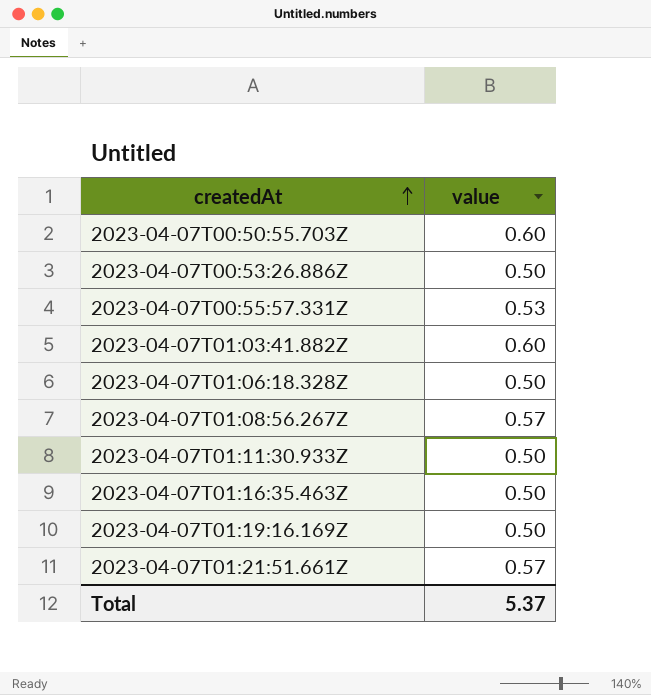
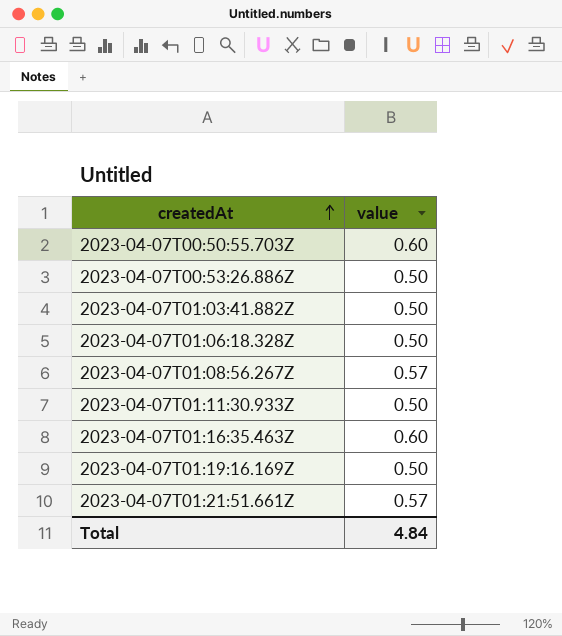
row 2023-04-07T00:55:57.331Z: 0.53 -> none
2023-04-07T01:03:41.882Z | value: 0.60 -> 0.50
2023-04-07T01:16:35.463Z | value: 0.50 -> 0.60
Total | value: 5.37 -> 4.84

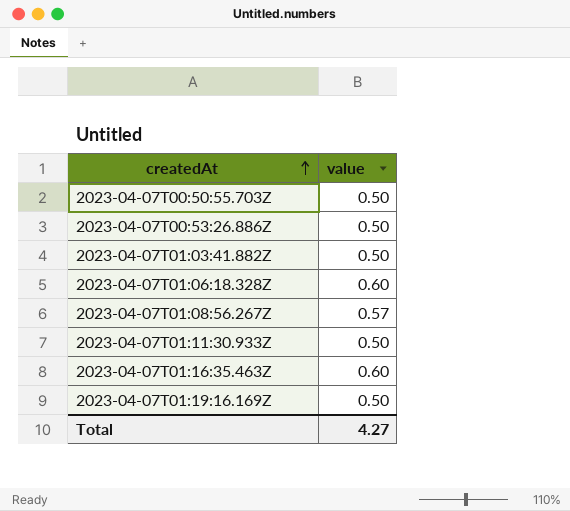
row 2023-04-07T01:21:51.661Z: 0.57 -> none
2023-04-07T00:50:55.703Z | value: 0.60 -> 0.50
2023-04-07T01:06:18.328Z | value: 0.50 -> 0.60
Total | value: 4.84 -> 4.27

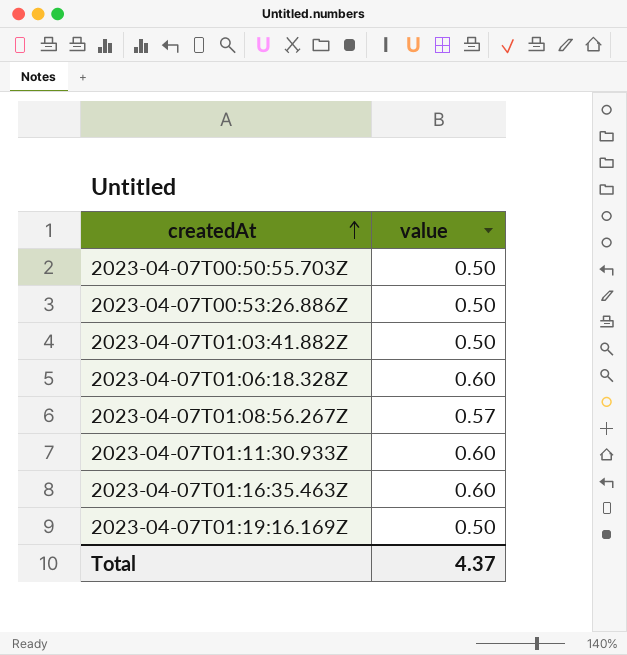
2023-04-07T01:11:30.933Z | value: 0.50 -> 0.60
Total | value: 4.27 -> 4.37

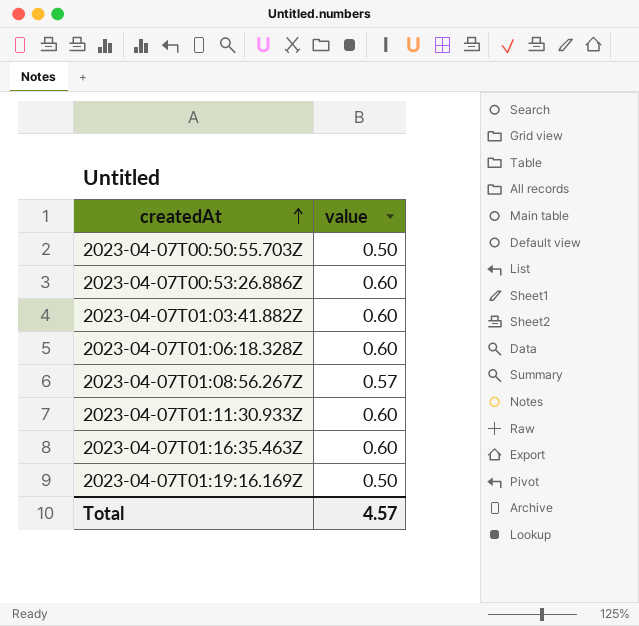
2023-04-07T00:53:26.886Z | value: 0.50 -> 0.60
2023-04-07T01:03:41.882Z | value: 0.50 -> 0.60
Total | value: 4.37 -> 4.57

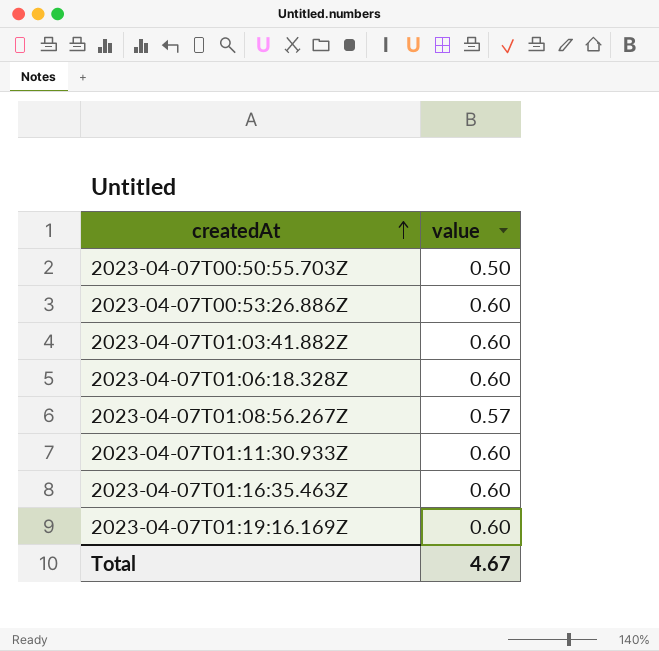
2023-04-07T01:19:16.169Z | value: 0.50 -> 0.60
Total | value: 4.57 -> 4.67

